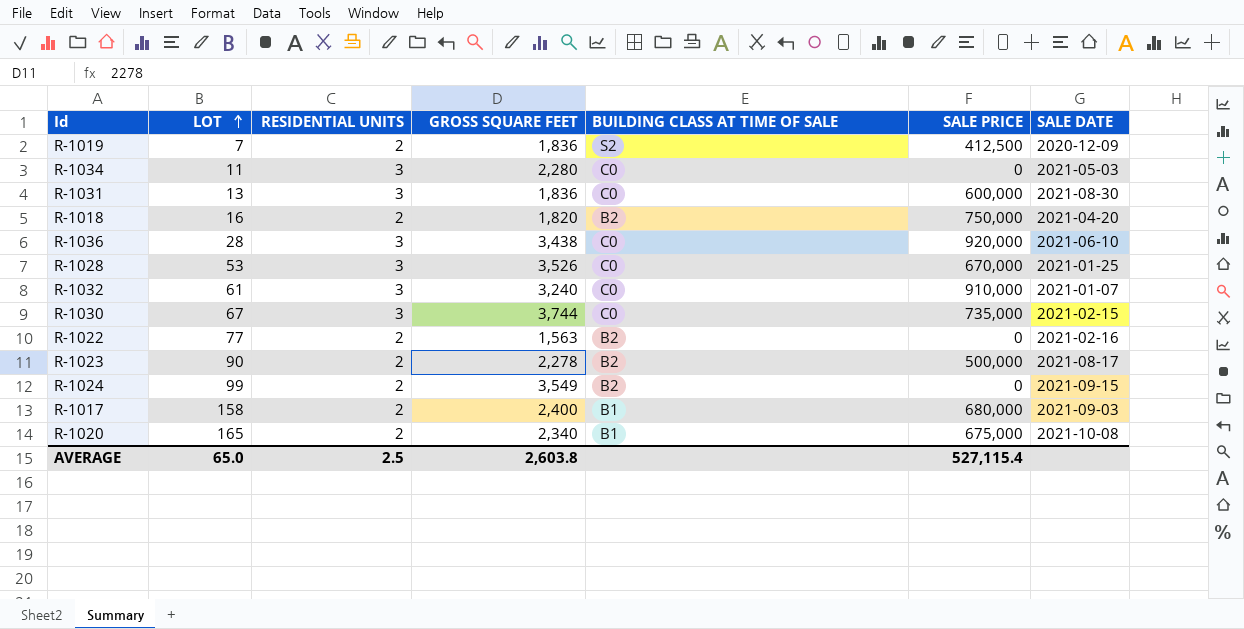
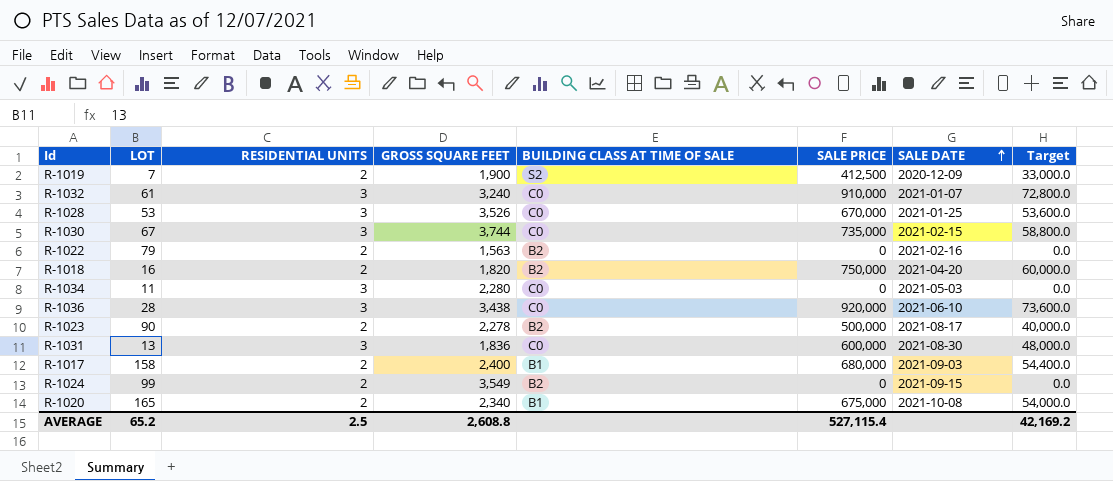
row order: LOT ascending -> SALE DATE ascending
column Target | formula: none -> [SALE PRICE] * 0.08
R-1019 | GROSS SQUARE FEET: 1,836 -> 1,900
R-1022 | LOT: 77 -> 79
AVERAGE | LOT: 65.0 -> 65.2
AVERAGE | GROSS SQUARE FEET: 2,603.8 -> 2,608.8

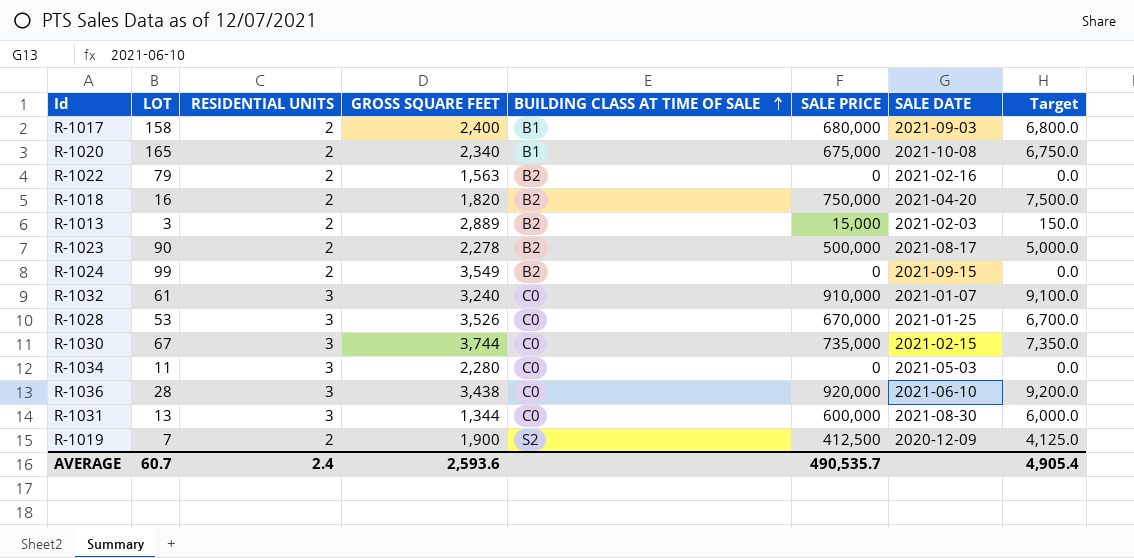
row order: SALE DATE ascending -> BUILDING CLASS AT TIME OF SALE ascending
column Target | formula: [SALE PRICE] * 0.08 -> [SALE PRICE] * 0.01
row R-1013: none -> 3 | 2 | 2,889 | B2 | 15,000 | 2021-02-03 | 150.0
R-1031 | GROSS SQUARE FEET: 1,836 -> 1,344
AVERAGE | LOT: 65.2 -> 60.7
AVERAGE | RESIDENTIAL UNITS: 2.5 -> 2.4
AVERAGE | GROSS SQUARE FEET: 2,608.8 -> 2,593.6
AVERAGE | SALE PRICE: 527,115.4 -> 490,535.7
AVERAGE | Target: 42,169.2 -> 4,905.4

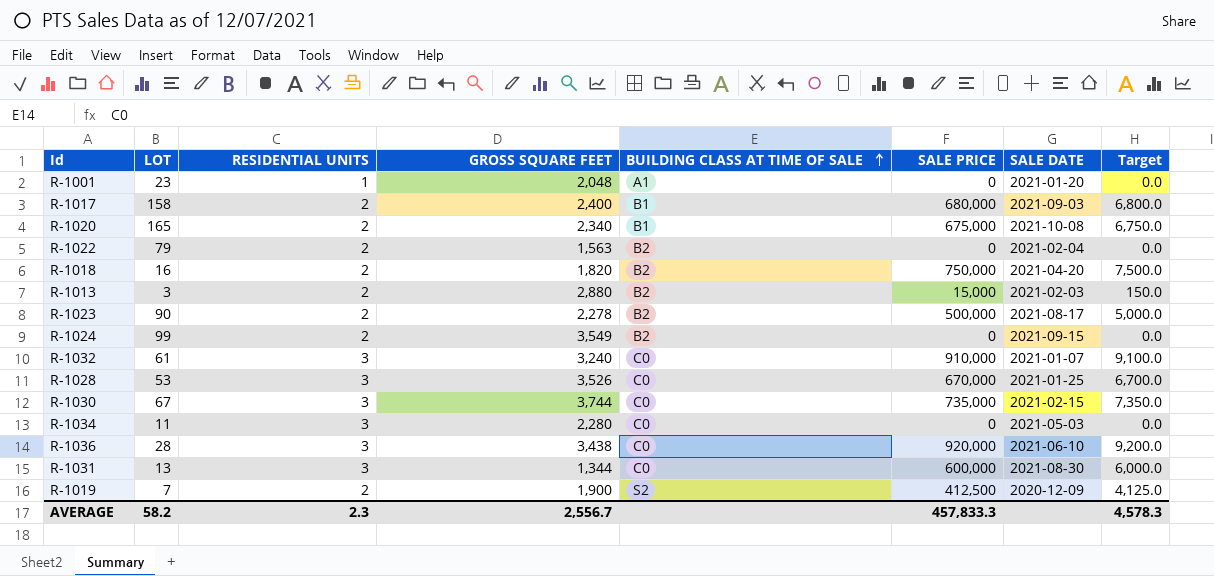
row R-1001: none -> 23 | 1 | 2,048 | A1 | 0 | 2021-01-20 | 0.0
R-1022 | SALE DATE: 2021-02-16 -> 2021-02-04
R-1013 | GROSS SQUARE FEET: 2,889 -> 2,880
AVERAGE | LOT: 60.7 -> 58.2
AVERAGE | RESIDENTIAL UNITS: 2.4 -> 2.3
AVERAGE | GROSS SQUARE FEET: 2,593.6 -> 2,556.7
AVERAGE | SALE PRICE: 490,535.7 -> 457,833.3
AVERAGE | Target: 4,905.4 -> 4,578.3

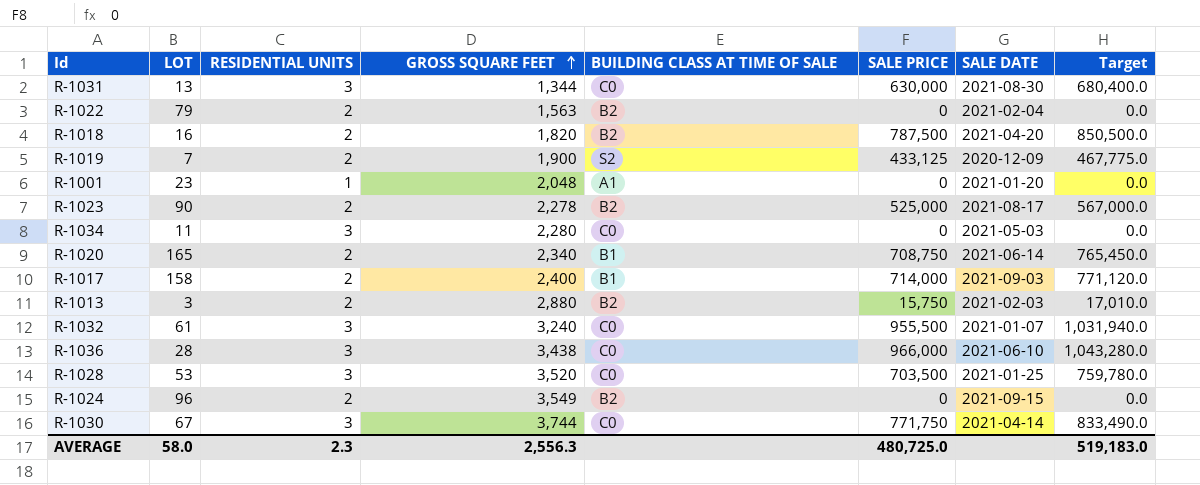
row order: BUILDING CLASS AT TIME OF SALE ascending -> GROSS SQUARE FEET ascending
column Target | formula: [SALE PRICE] * 0.01 -> [SALE PRICE] * 1.08
R-1031 | SALE PRICE: 600,000 -> 630,000
R-1018 | SALE PRICE: 750,000 -> 787,500
R-1019 | SALE PRICE: 412,500 -> 433,125
R-1023 | SALE PRICE: 500,000 -> 525,000
R-1020 | SALE PRICE: 675,000 -> 708,750
R-1020 | SALE DATE: 2021-10-08 -> 2021-06-14
R-1017 | SALE PRICE: 680,000 -> 714,000
R-1013 | SALE PRICE: 15,000 -> 15,750
R-1032 | SALE PRICE: 910,000 -> 955,500
R-1036 | SALE PRICE: 920,000 -> 966,000
R-1028 | GROSS SQUARE FEET: 3,526 -> 3,520
R-1028 | SALE PRICE: 670,000 -> 703,500
R-1024 | LOT: 99 -> 96
R-1030 | SALE PRICE: 735,000 -> 771,750
R-1030 | SALE DATE: 2021-02-15 -> 2021-04-14
AVERAGE | LOT: 58.2 -> 58.0
AVERAGE | GROSS SQUARE FEET: 2,556.7 -> 2,556.3
AVERAGE | SALE PRICE: 457,833.3 -> 480,725.0
AVERAGE | Target: 4,578.3 -> 519,183.0

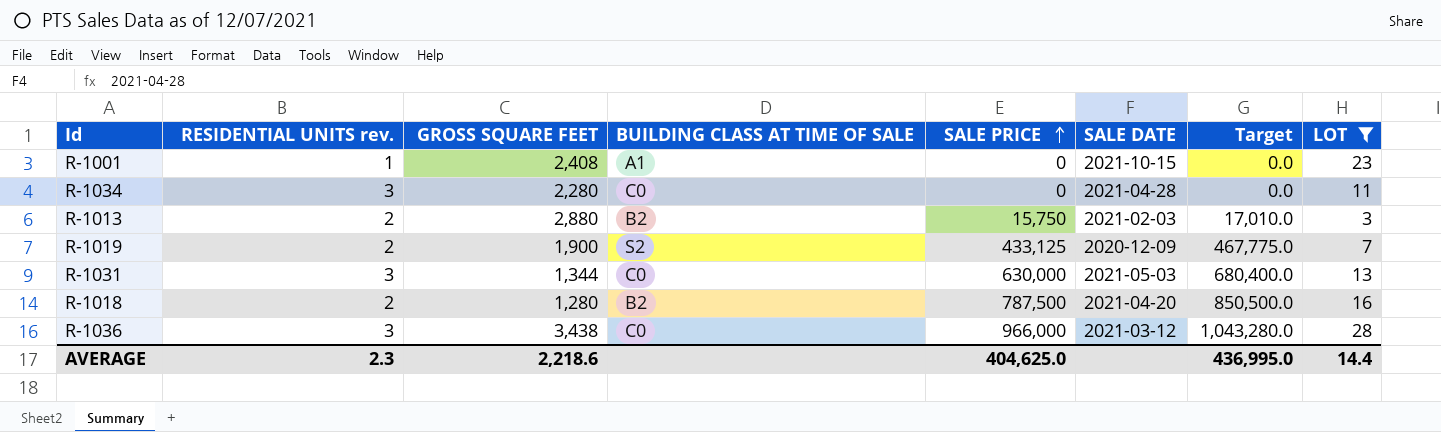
filter: none -> LOT <= 28
row order: GROSS SQUARE FEET ascending -> SALE PRICE ascending
column name: RESIDENTIAL UNITS -> RESIDENTIAL UNITS rev.
column LOT | position: 2 -> 8
R-1001 | GROSS SQUARE FEET: 2,048 -> 2,408
R-1001 | SALE DATE: 2021-01-20 -> 2021-10-15
R-1034 | SALE DATE: 2021-05-03 -> 2021-04-28
R-1031 | SALE DATE: 2021-08-30 -> 2021-05-03
R-1018 | GROSS SQUARE FEET: 1,820 -> 1,280
R-1036 | SALE DATE: 2021-06-10 -> 2021-03-12
AVERAGE | GROSS SQUARE FEET: 2,556.3 -> 2,218.6
AVERAGE | SALE PRICE: 480,725.0 -> 404,625.0
AVERAGE | Target: 519,183.0 -> 436,995.0
AVERAGE | LOT: 58.0 -> 14.4

